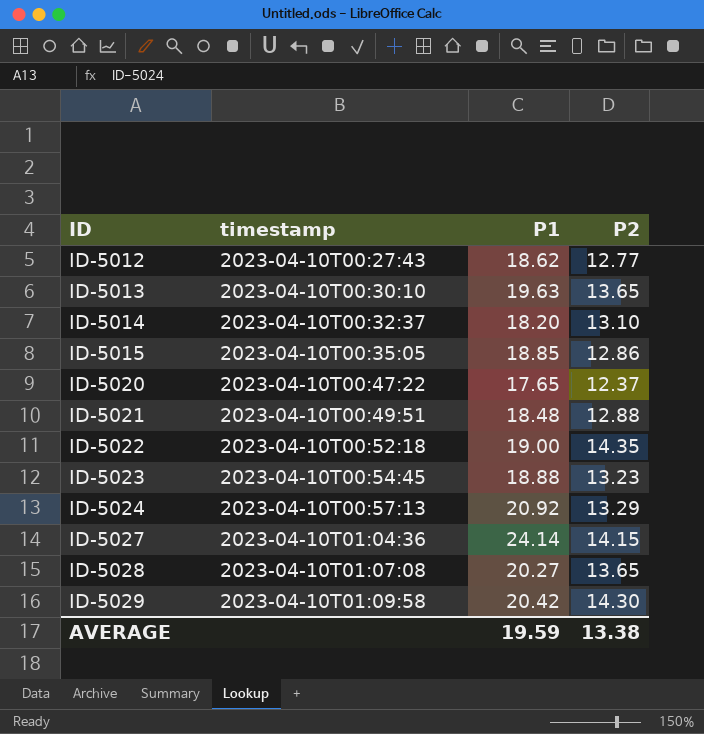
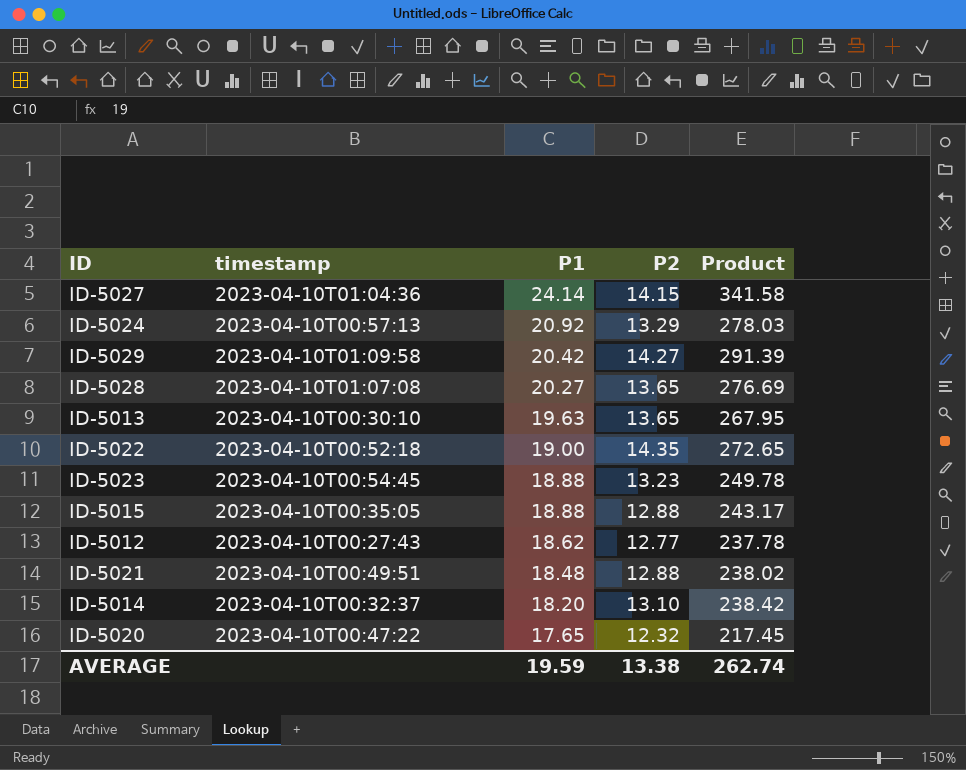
row order: ID ascending -> P1 descending
column Product | formula: none -> [P1] * [P2]
ID-5029 | P2: 14.30 -> 14.27
ID-5015 | P1: 18.85 -> 18.88
ID-5015 | P2: 12.86 -> 12.88
ID-5020 | P2: 12.37 -> 12.32

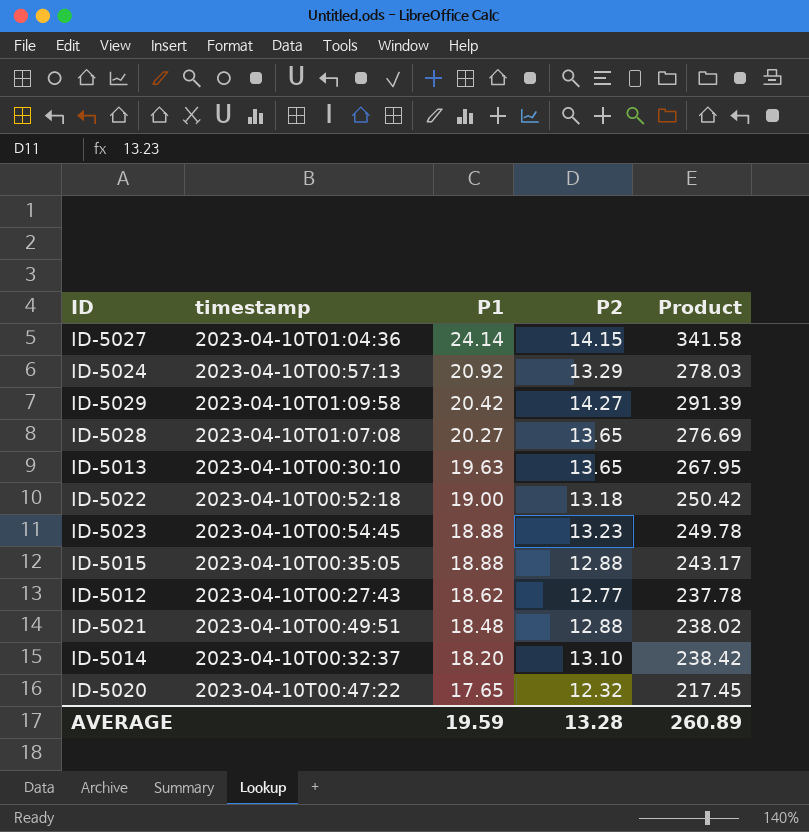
ID-5022 | P2: 14.35 -> 13.18
ID-5022 | Product: 272.65 -> 250.42
AVERAGE | P2: 13.38 -> 13.28
AVERAGE | Product: 262.74 -> 260.89

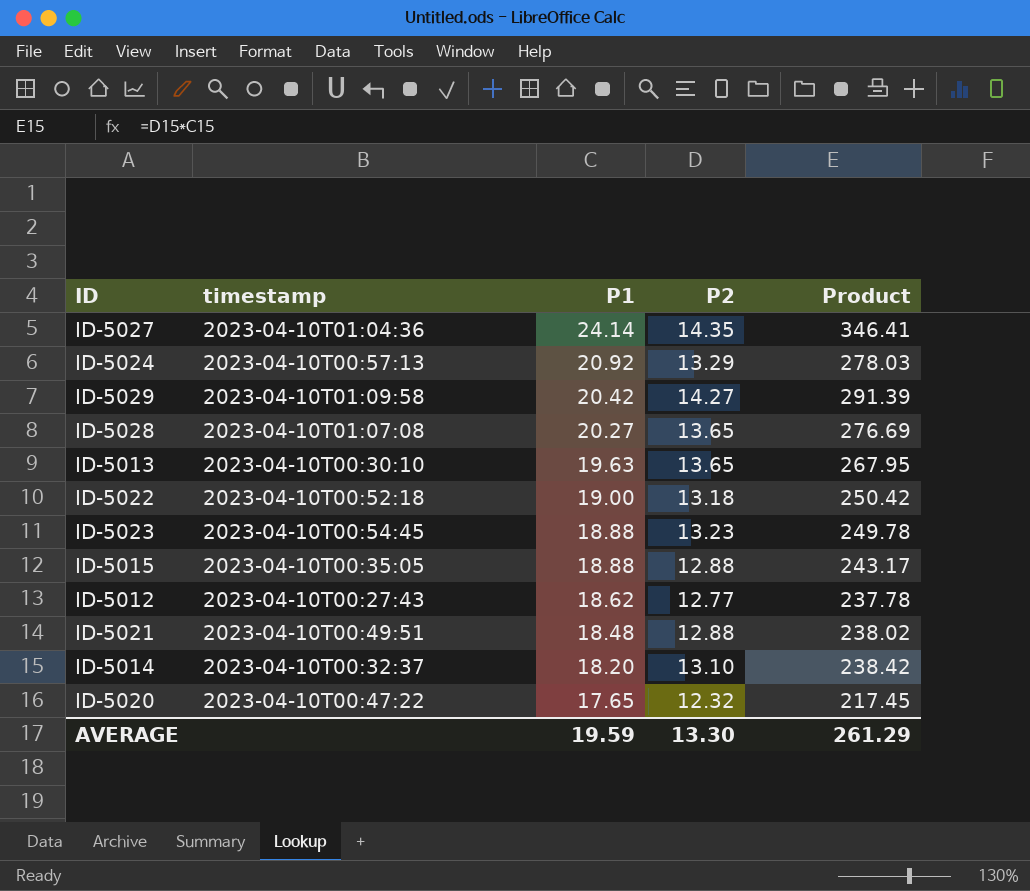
ID-5027 | P2: 14.15 -> 14.35
ID-5027 | Product: 341.58 -> 346.41
AVERAGE | P2: 13.28 -> 13.30
AVERAGE | Product: 260.89 -> 261.29

